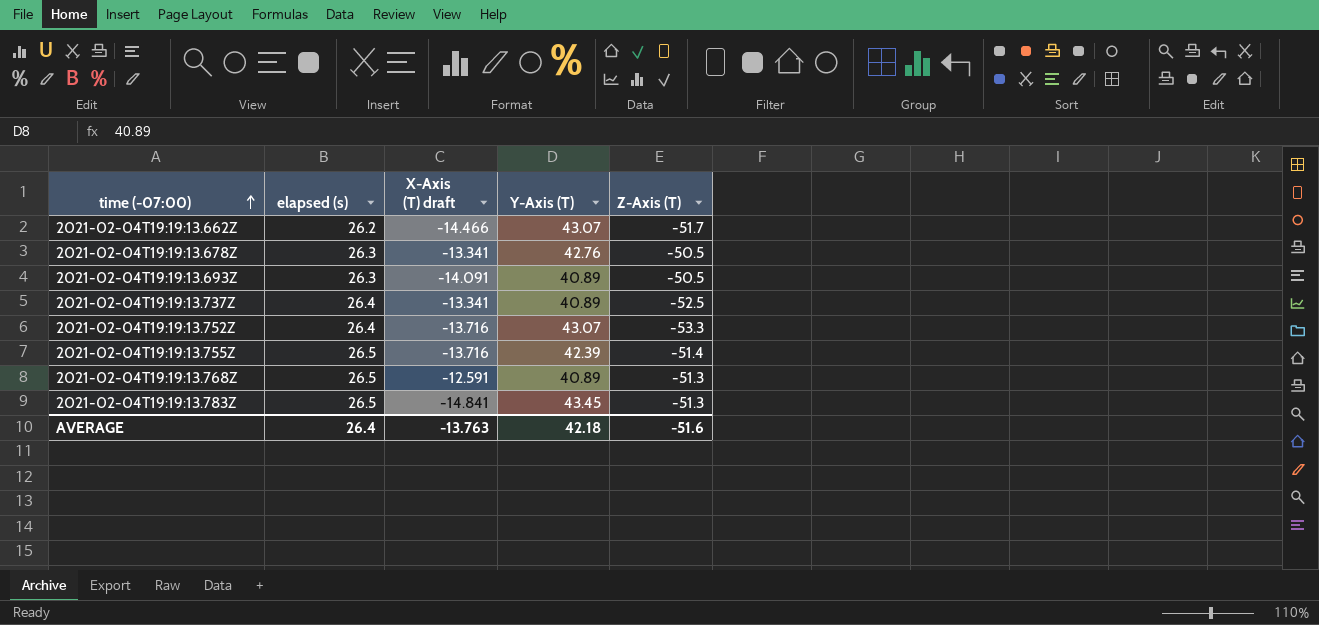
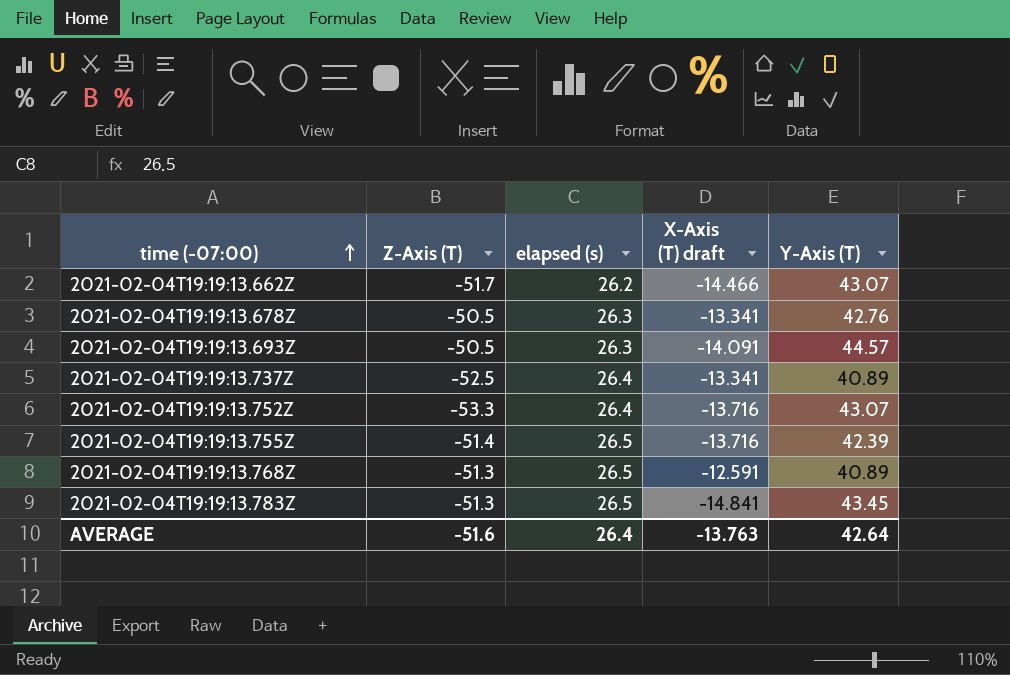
column Z-Axis (T) | position: 5 -> 2
2021-02-04T19:19:13.693Z | Y-Axis (T): 40.89 -> 44.57
AVERAGE | Y-Axis (T): 42.18 -> 42.64

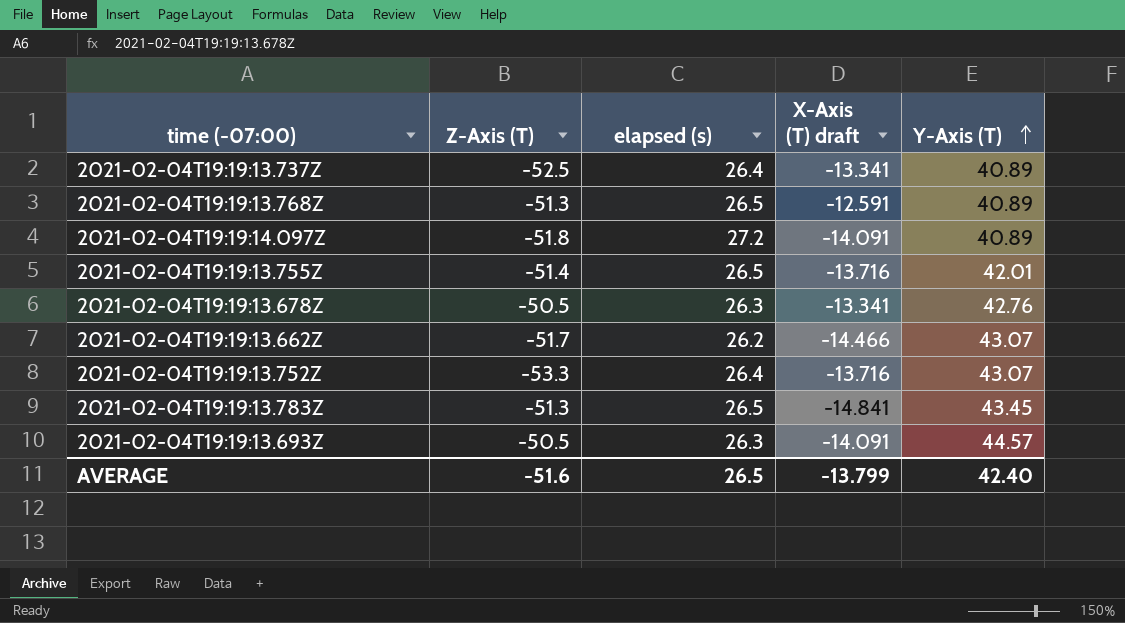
row order: time (-07:00) ascending -> Y-Axis (T) ascending
row 2021-02-04T19:19:14.097Z: none -> -51.8 | 27.2 | -14.091 | 40.89
2021-02-04T19:19:13.755Z | Y-Axis (T): 42.39 -> 42.01
AVERAGE | elapsed (s): 26.4 -> 26.5
AVERAGE | X-Axis (T) draft: -13.763 -> -13.799
AVERAGE | Y-Axis (T): 42.64 -> 42.40

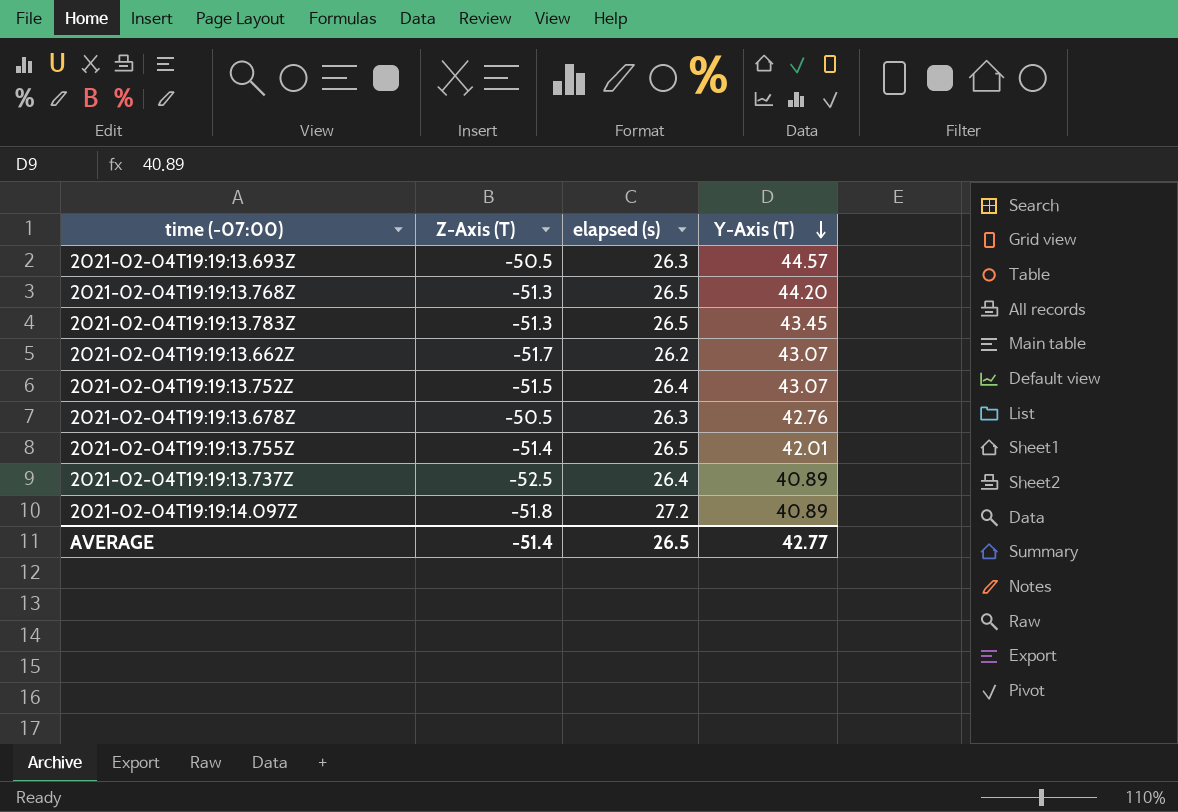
row order: Y-Axis (T) ascending -> Y-Axis (T) descending
column X-Axis (T) draft | position: 4 -> none
2021-02-04T19:19:13.768Z | Y-Axis (T): 40.89 -> 44.20
2021-02-04T19:19:13.752Z | Z-Axis (T): -53.3 -> -51.5
AVERAGE | Z-Axis (T): -51.6 -> -51.4
AVERAGE | Y-Axis (T): 42.40 -> 42.77

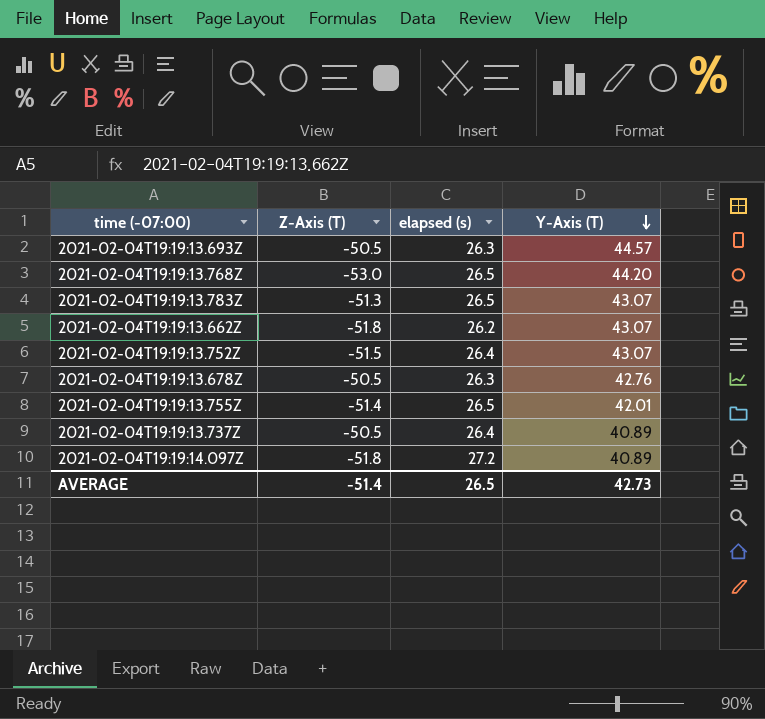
2021-02-04T19:19:13.768Z | Z-Axis (T): -51.3 -> -53.0
2021-02-04T19:19:13.783Z | Y-Axis (T): 43.45 -> 43.07
2021-02-04T19:19:13.662Z | Z-Axis (T): -51.7 -> -51.8
2021-02-04T19:19:13.737Z | Z-Axis (T): -52.5 -> -50.5
AVERAGE | Y-Axis (T): 42.77 -> 42.73

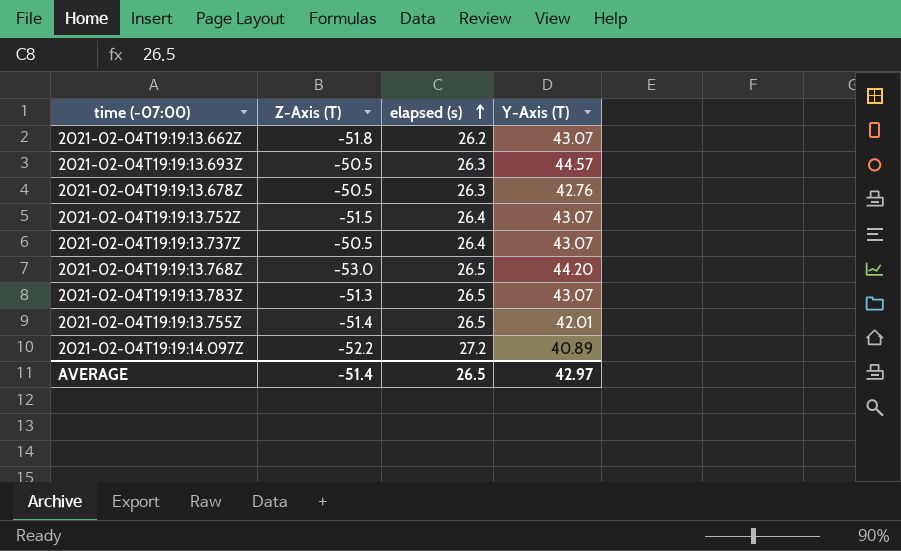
row order: Y-Axis (T) descending -> elapsed (s) ascending
2021-02-04T19:19:13.737Z | Y-Axis (T): 40.89 -> 43.07
2021-02-04T19:19:14.097Z | Z-Axis (T): -51.8 -> -52.2
AVERAGE | Y-Axis (T): 42.73 -> 42.97

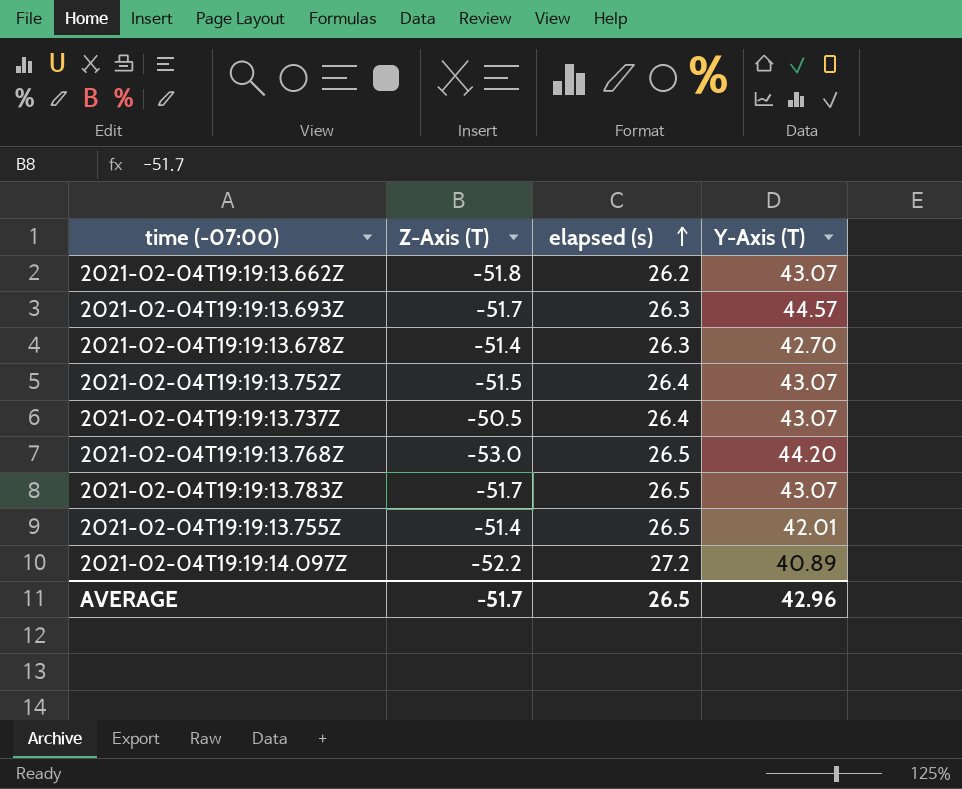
2021-02-04T19:19:13.693Z | Z-Axis (T): -50.5 -> -51.7
2021-02-04T19:19:13.678Z | Z-Axis (T): -50.5 -> -51.4
2021-02-04T19:19:13.678Z | Y-Axis (T): 42.76 -> 42.70
2021-02-04T19:19:13.783Z | Z-Axis (T): -51.3 -> -51.7
AVERAGE | Z-Axis (T): -51.4 -> -51.7
AVERAGE | Y-Axis (T): 42.97 -> 42.96

